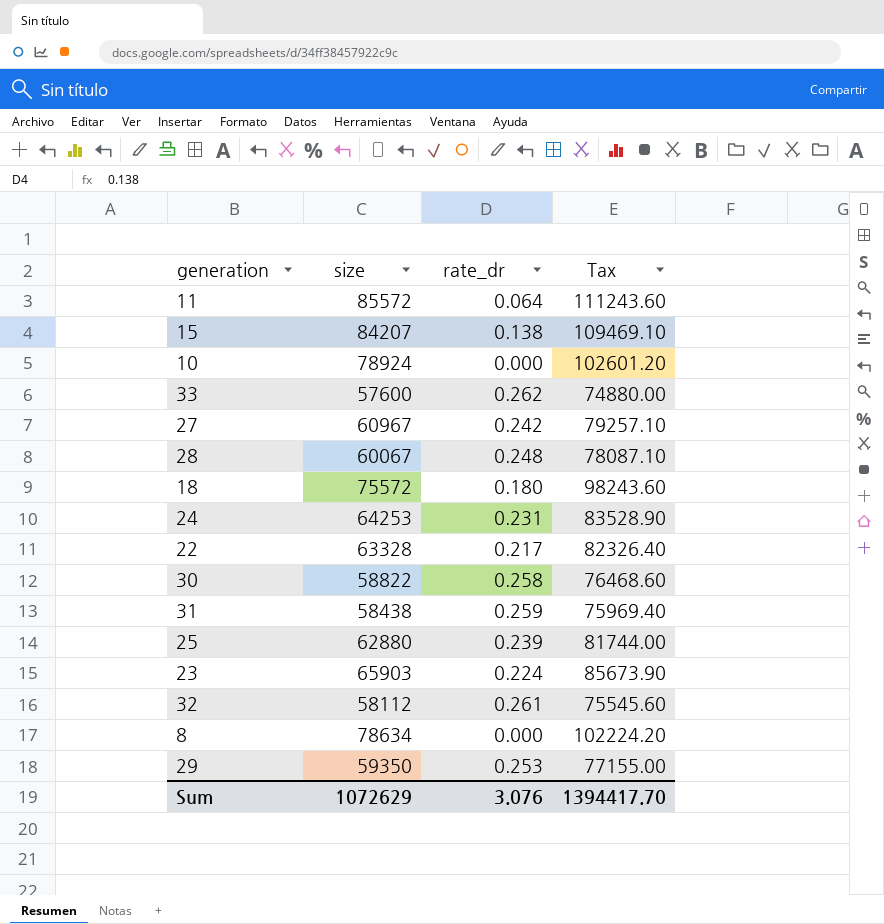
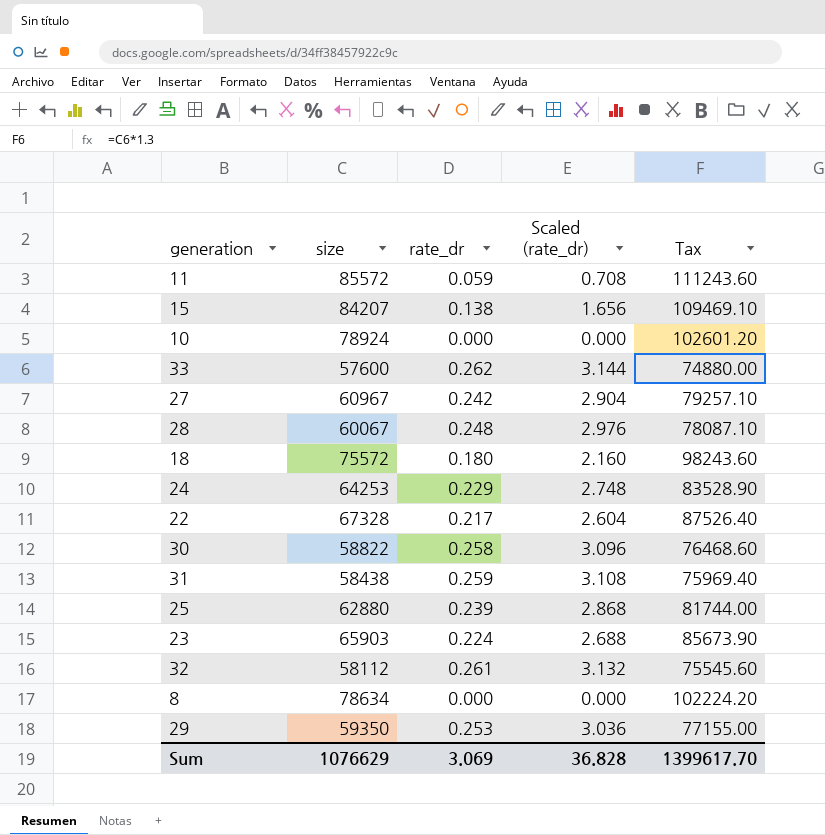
column Scaled (rate_dr) | formula: none -> [rate_dr] * 12
11 | rate_dr: 0.064 -> 0.059
24 | rate_dr: 0.231 -> 0.229
22 | size: 63328 -> 67328
22 | Tax: 82326.40 -> 87526.40
Sum | size: 1072629 -> 1076629
Sum | rate_dr: 3.076 -> 3.069
Sum | Tax: 1394417.70 -> 1399617.70

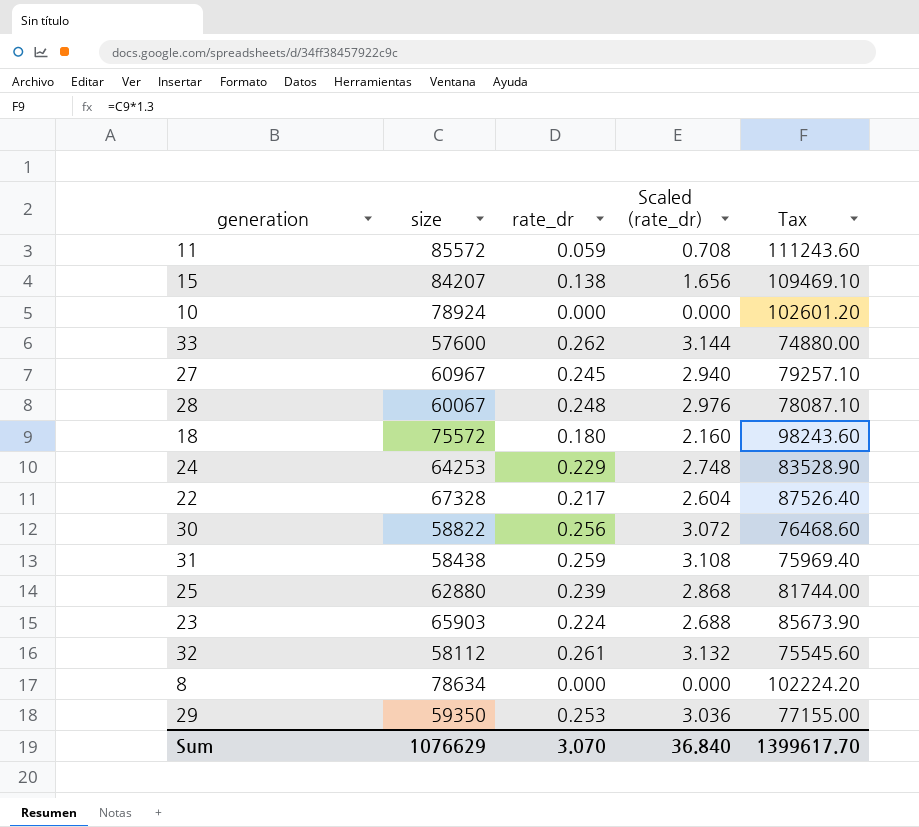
27 | rate_dr: 0.242 -> 0.245
27 | Scaled (rate_dr): 2.904 -> 2.940
30 | rate_dr: 0.258 -> 0.256
30 | Scaled (rate_dr): 3.096 -> 3.072
Sum | rate_dr: 3.069 -> 3.070
Sum | Scaled (rate_dr): 36.828 -> 36.840

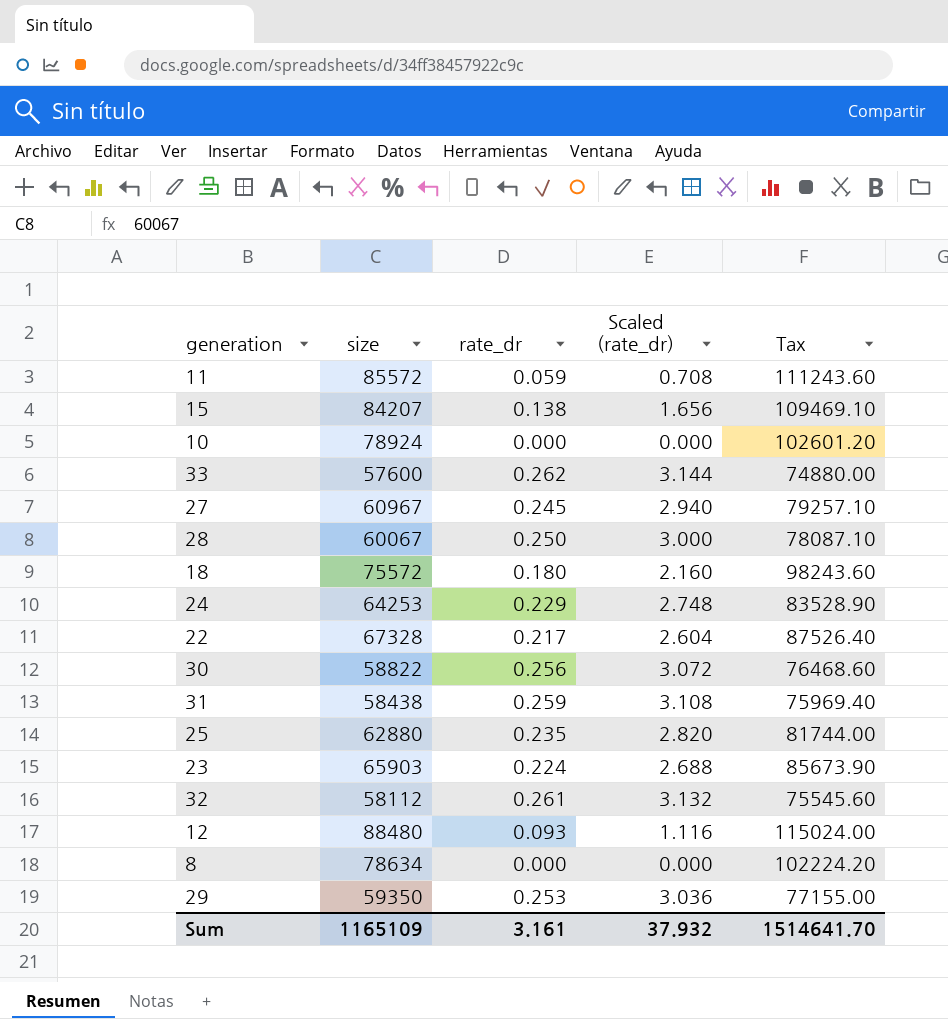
28 | rate_dr: 0.248 -> 0.250
28 | Scaled (rate_dr): 2.976 -> 3.000
25 | rate_dr: 0.239 -> 0.235
25 | Scaled (rate_dr): 2.868 -> 2.820
row 12: none -> 88480 | 0.093 | 1.116 | 115024.00
Sum | size: 1076629 -> 1165109
Sum | rate_dr: 3.070 -> 3.161
Sum | Scaled (rate_dr): 36.840 -> 37.932
Sum | Tax: 1399617.70 -> 1514641.70

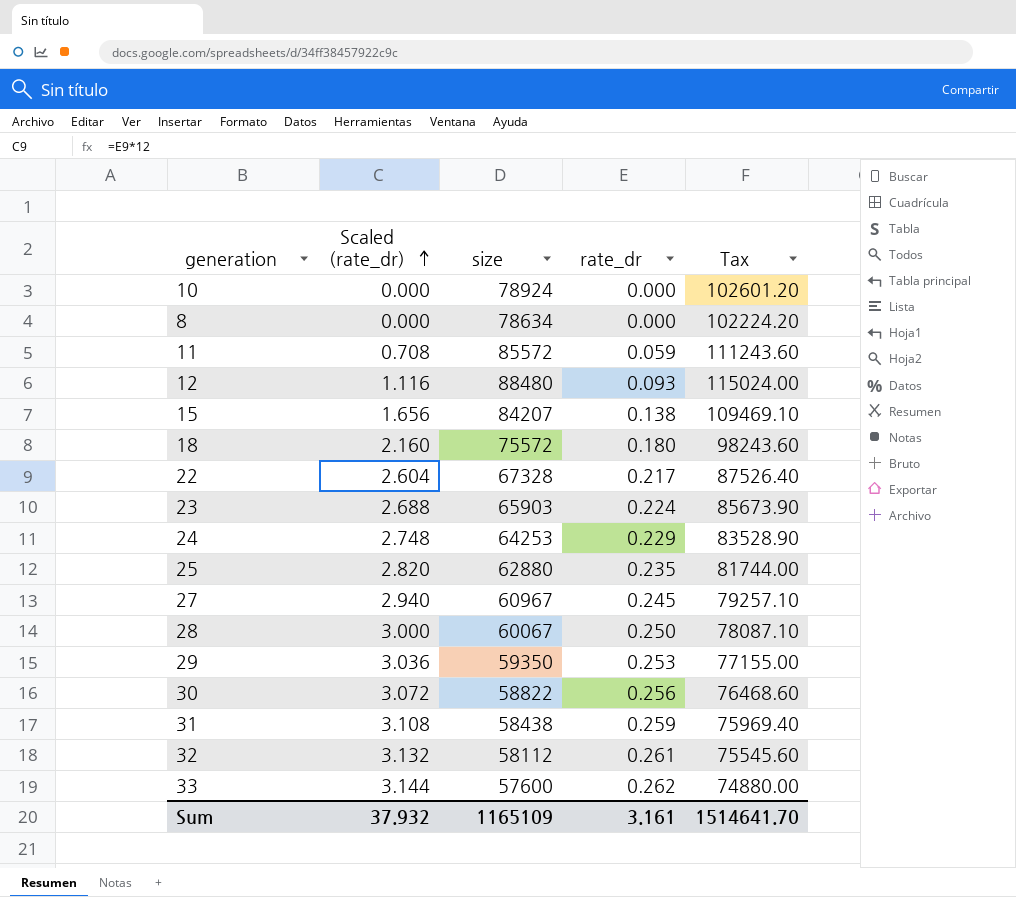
row order: none -> Scaled (rate_dr) ascending
column Scaled (rate_dr) | position: 4 -> 2

